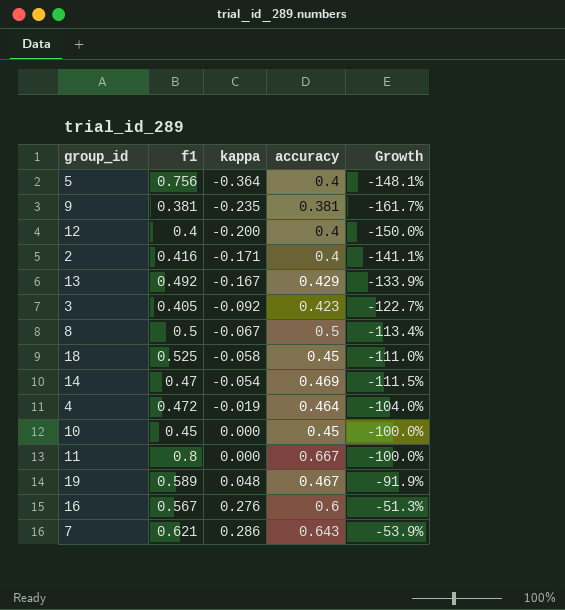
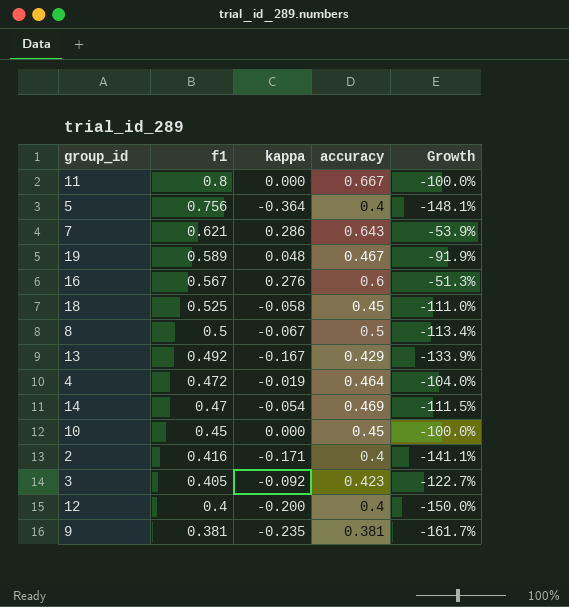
row order: kappa ascending -> f1 descending

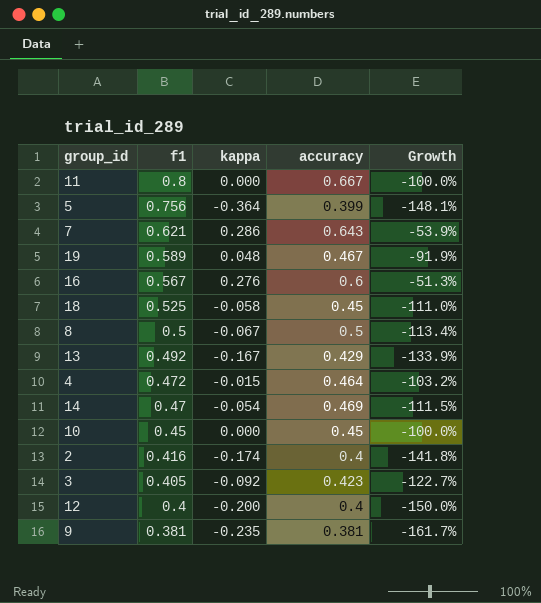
5 | accuracy: 0.4 -> 0.399
4 | kappa: -0.019 -> -0.015
4 | Growth: -104.0% -> -103.2%
2 | kappa: -0.171 -> -0.174
2 | Growth: -141.1% -> -141.8%

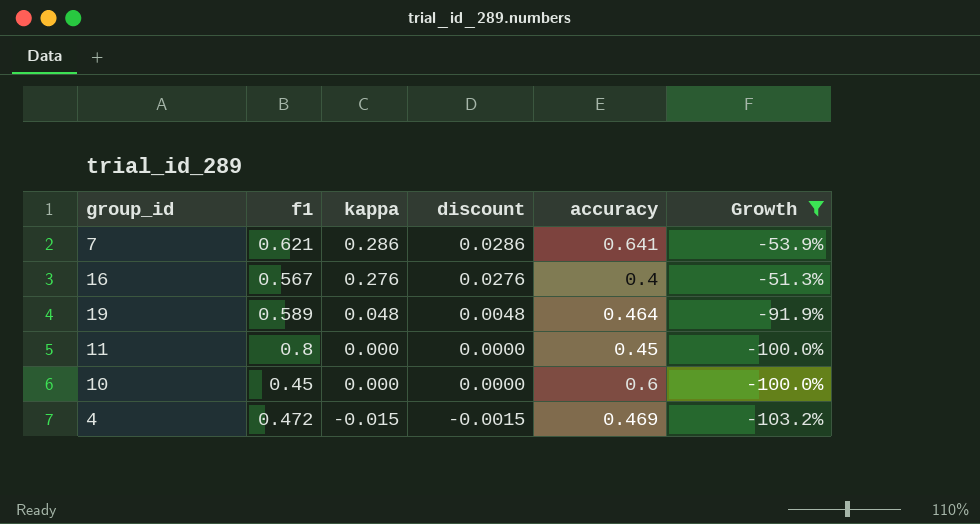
filter: none -> Growth >= -103.2%
row order: f1 descending -> kappa descending
column discount | formula: none -> [kappa] * 0.1
7 | accuracy: 0.643 -> 0.641
16 | accuracy: 0.6 -> 0.4
19 | accuracy: 0.467 -> 0.464
11 | accuracy: 0.667 -> 0.45
10 | accuracy: 0.45 -> 0.6
4 | accuracy: 0.464 -> 0.469

